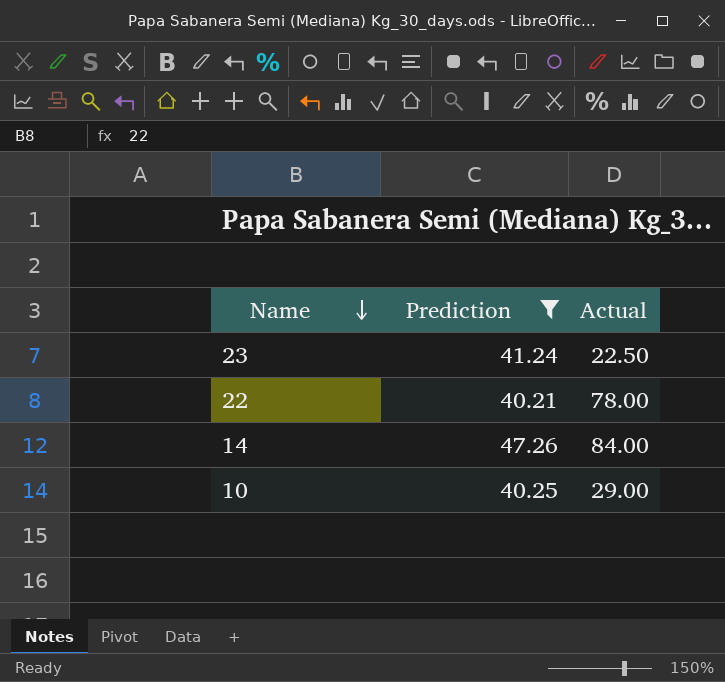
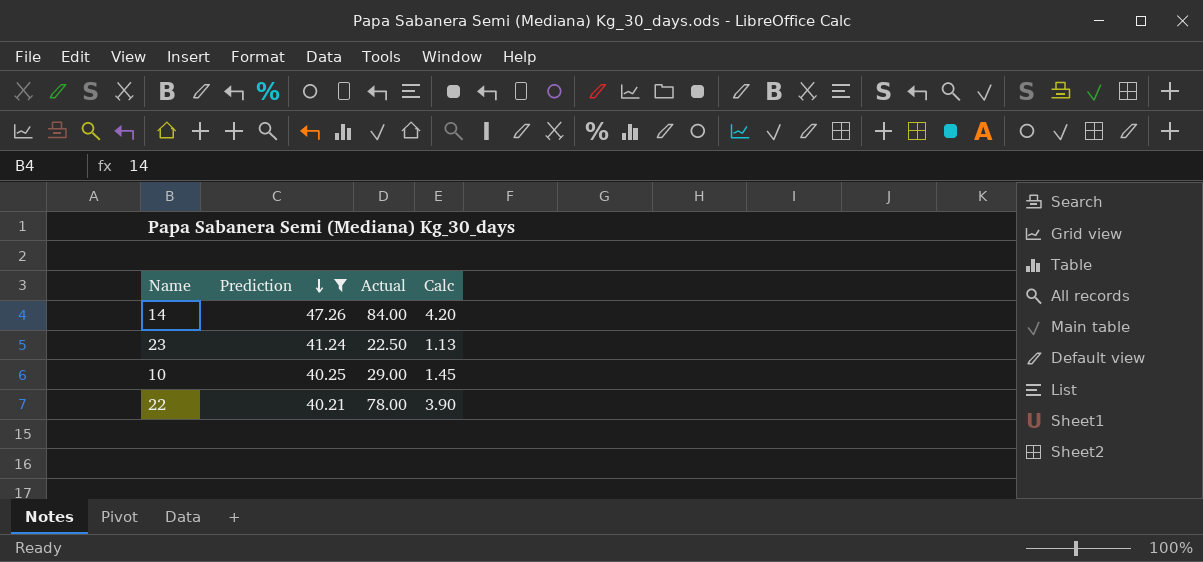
row order: Name descending -> Prediction descending
column Calc | formula: none -> [Actual] * 0.05

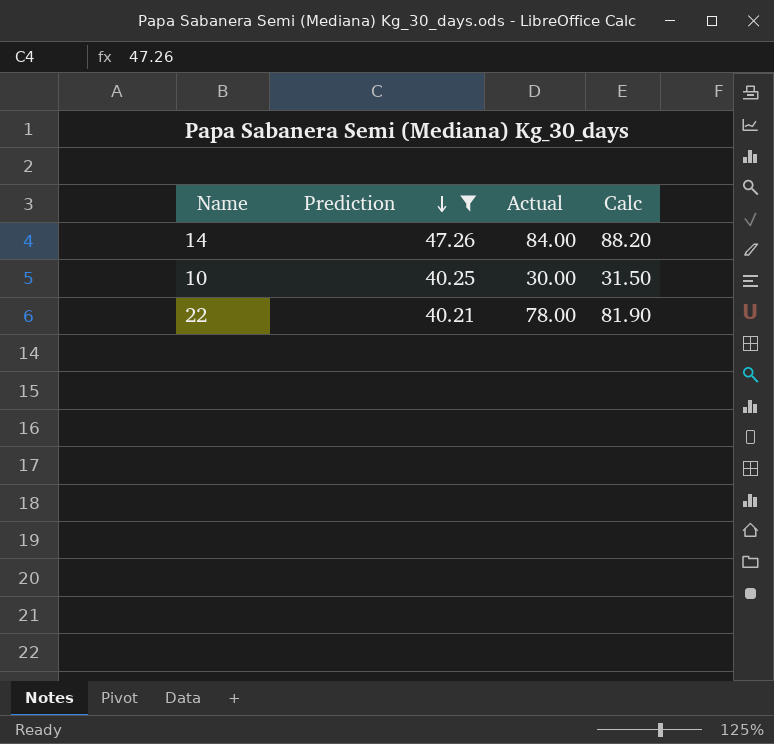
column Calc | formula: [Actual] * 0.05 -> [Actual] * 1.05
row 23: 41.24 | 22.50 | 1.13 -> none
10 | Actual: 29.00 -> 30.00

